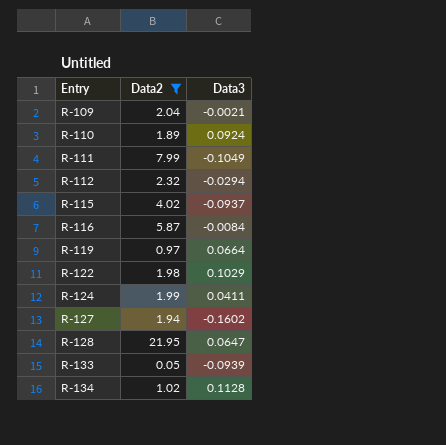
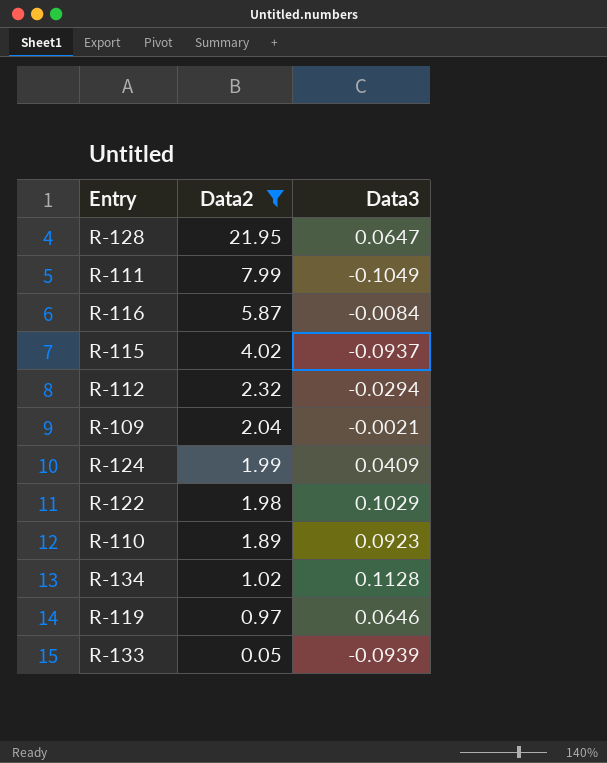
row order: Entry ascending -> Data2 descending
row R-127: 1.94 | -0.1602 -> none
R-124 | Data3: 0.0411 -> 0.0409
R-110 | Data3: 0.0924 -> 0.0923
R-119 | Data3: 0.0664 -> 0.0646

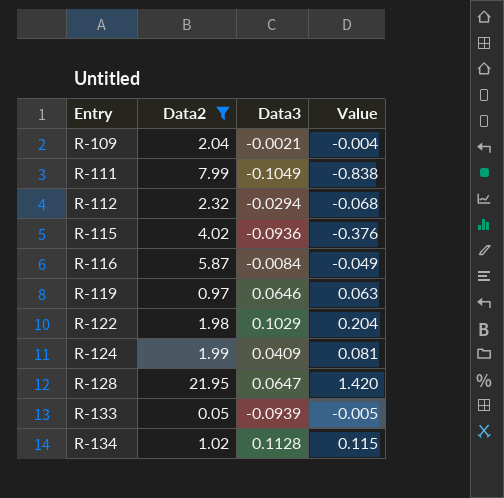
row order: Data2 descending -> Entry ascending
column Value | formula: none -> [Data2] * [Data3]
row R-110: 1.89 | 0.0923 -> none
R-115 | Data3: -0.0937 -> -0.0936

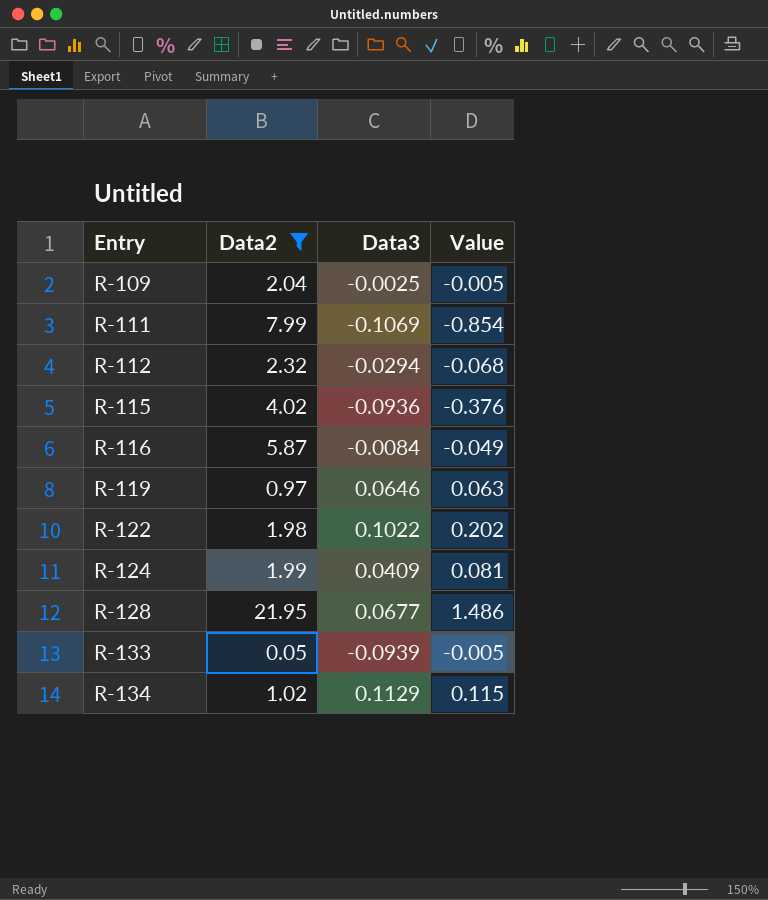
R-109 | Data3: -0.0021 -> -0.0025
R-109 | Value: -0.004 -> -0.005
R-111 | Data3: -0.1049 -> -0.1069
R-111 | Value: -0.838 -> -0.854
R-122 | Data3: 0.1029 -> 0.1022
R-122 | Value: 0.204 -> 0.202
R-128 | Data3: 0.0647 -> 0.0677
R-128 | Value: 1.420 -> 1.486
R-134 | Data3: 0.1128 -> 0.1129

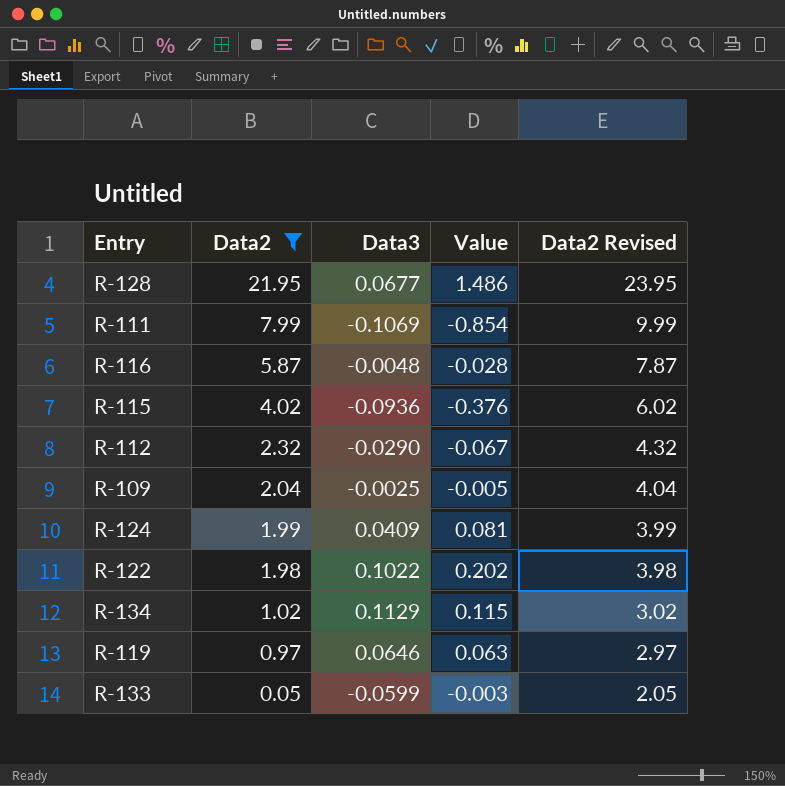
row order: Entry ascending -> Data2 descending
column Data2 Revised | formula: none -> [Data2] + 2
R-116 | Data3: -0.0084 -> -0.0048
R-116 | Value: -0.049 -> -0.028
R-112 | Data3: -0.0294 -> -0.0290
R-112 | Value: -0.068 -> -0.067
R-133 | Data3: -0.0939 -> -0.0599
R-133 | Value: -0.005 -> -0.003

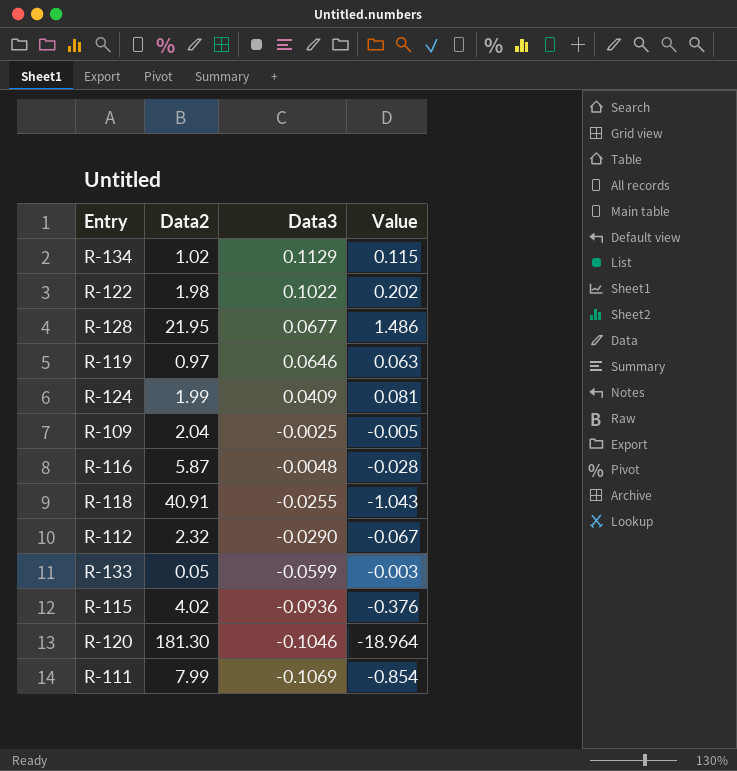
filter: Data2 <= 21.95 -> none
row order: Data2 descending -> Data3 descending
column Data2 Revised | formula: [Data2] + 2 -> none

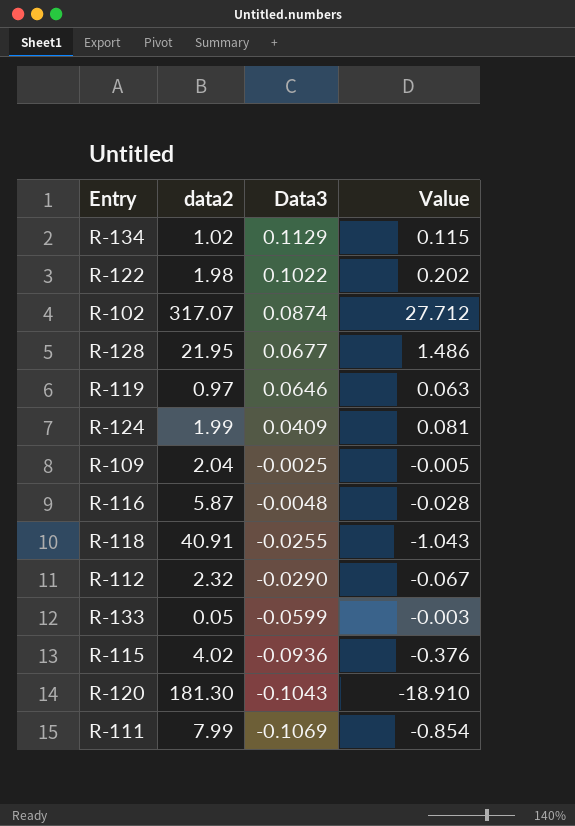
column name: Data2 -> data2
row R-102: none -> 317.07 | 0.0874 | 27.712
R-120 | Data3: -0.1046 -> -0.1043
R-120 | Value: -18.964 -> -18.910

